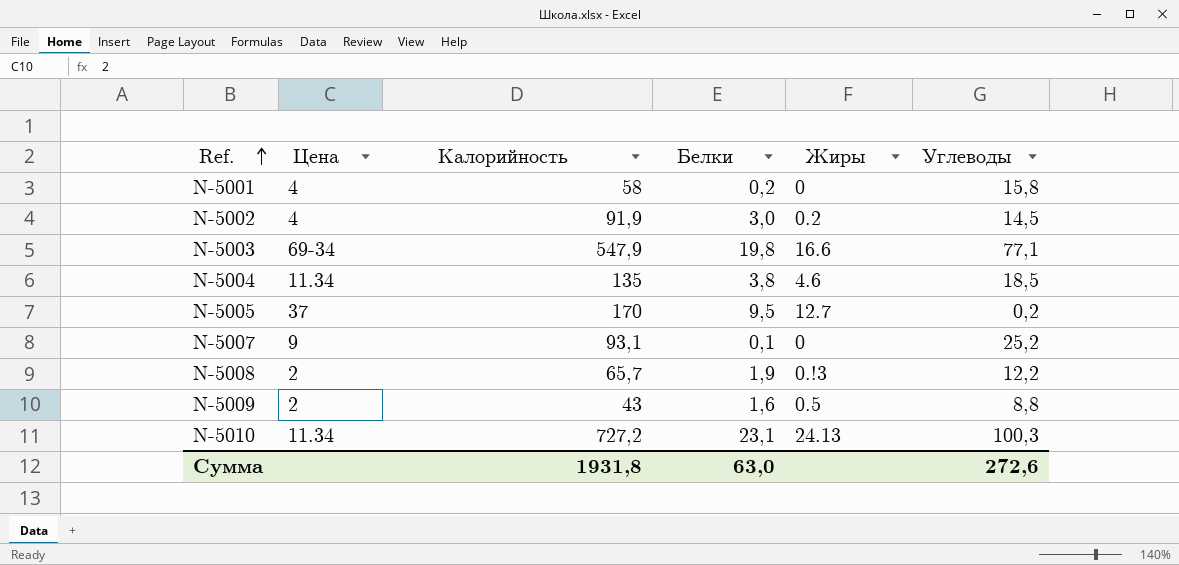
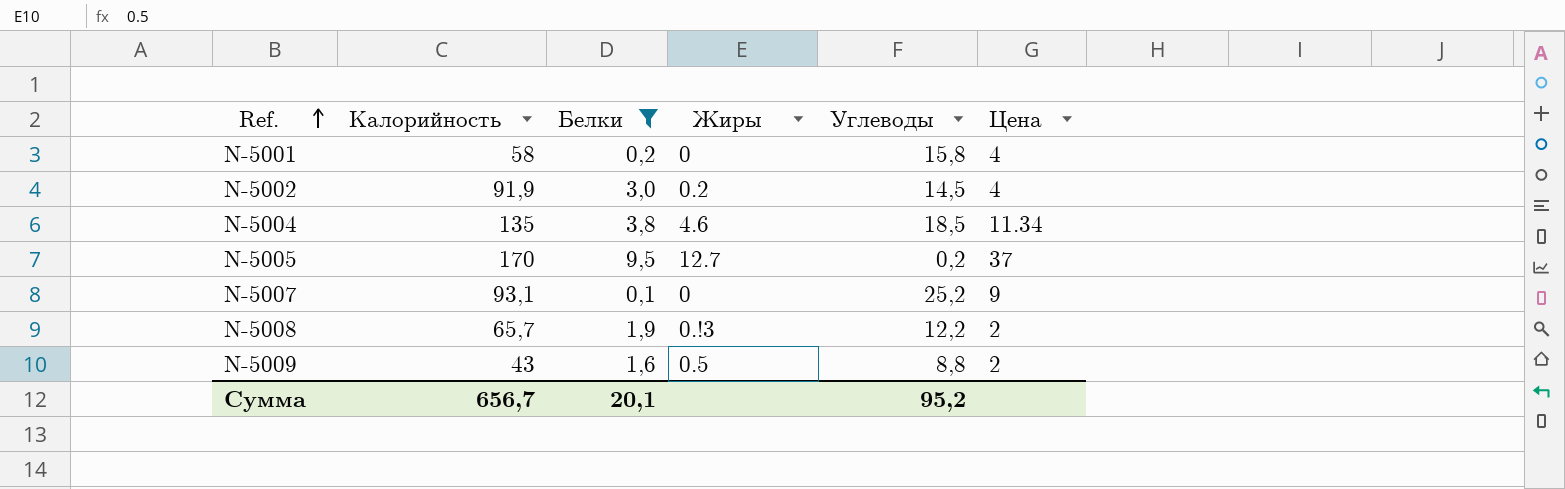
filter: none -> Белки <= 9,5
column Цена | position: 2 -> 6
Сумма | Калорийность: 1931,8 -> 656,7
Сумма | Белки: 63,0 -> 20,1
Сумма | Углеводы: 272,6 -> 95,2

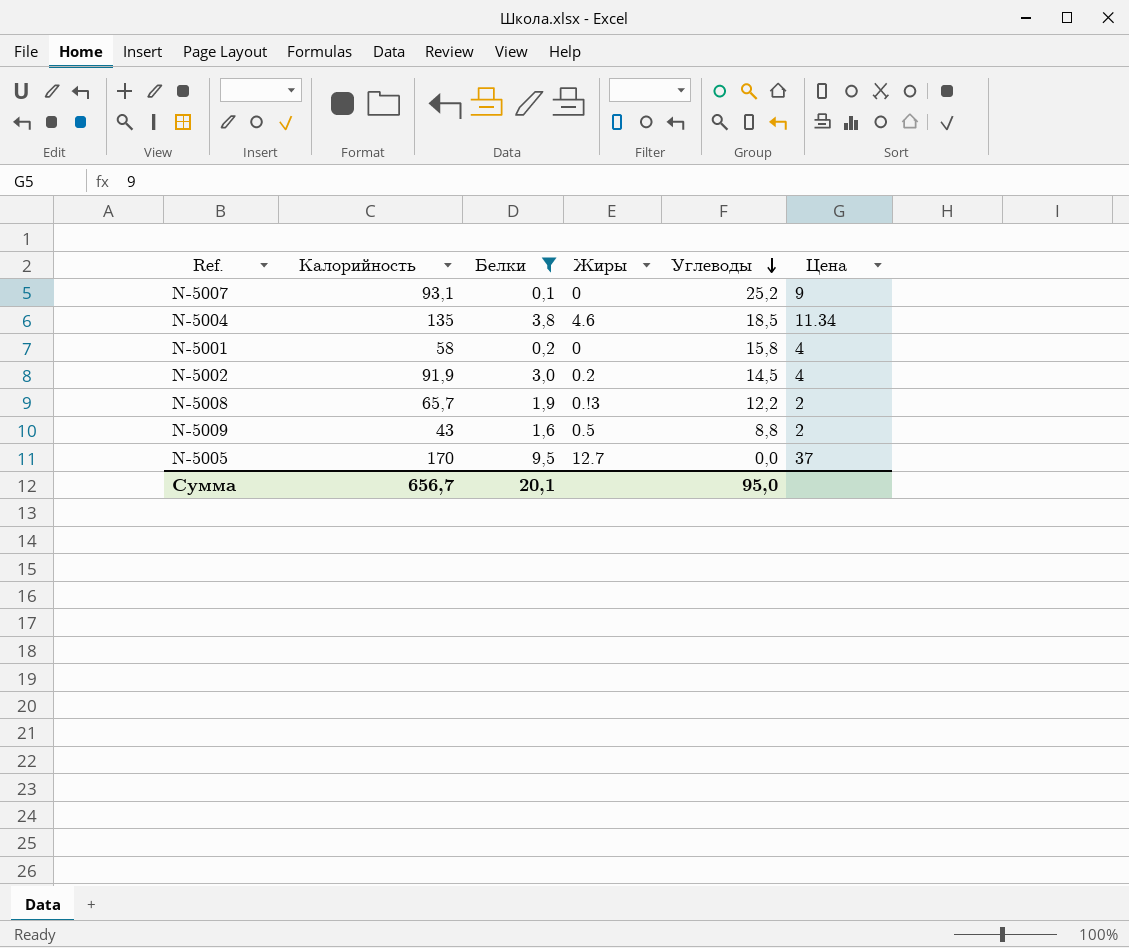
row order: Ref. ascending -> Углеводы descending
N-5005 | Углеводы: 0,2 -> 0,0
Сумма | Углеводы: 95,2 -> 95,0

